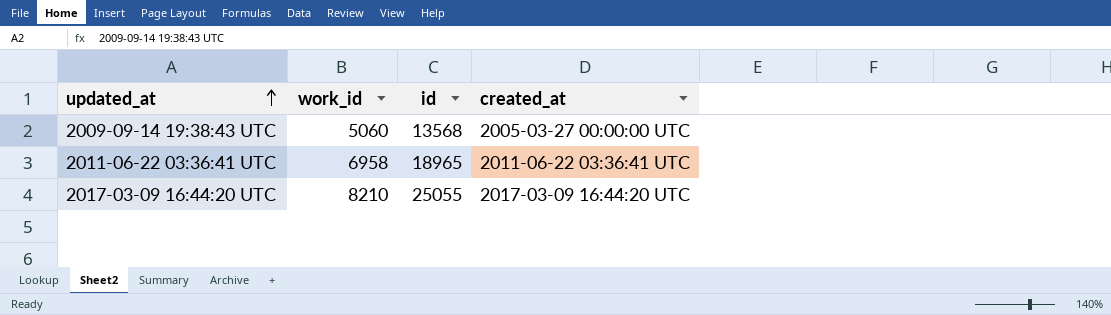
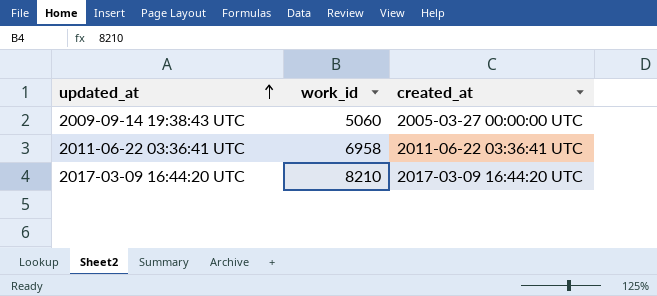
column id | position: 3 -> none

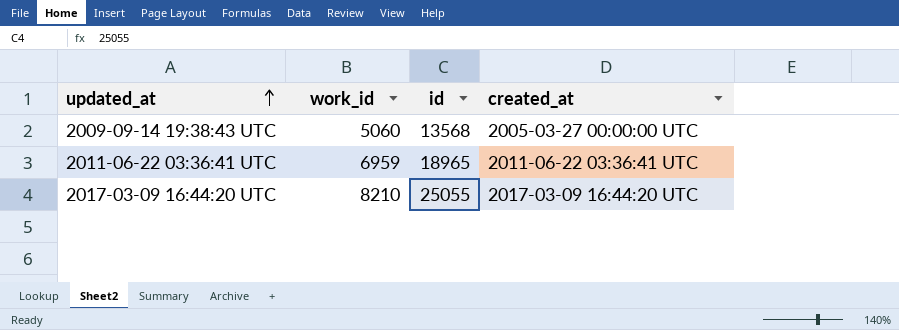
column id | position: none -> 3
2011-06-22 03:36:41 UTC | work_id: 6958 -> 6959

